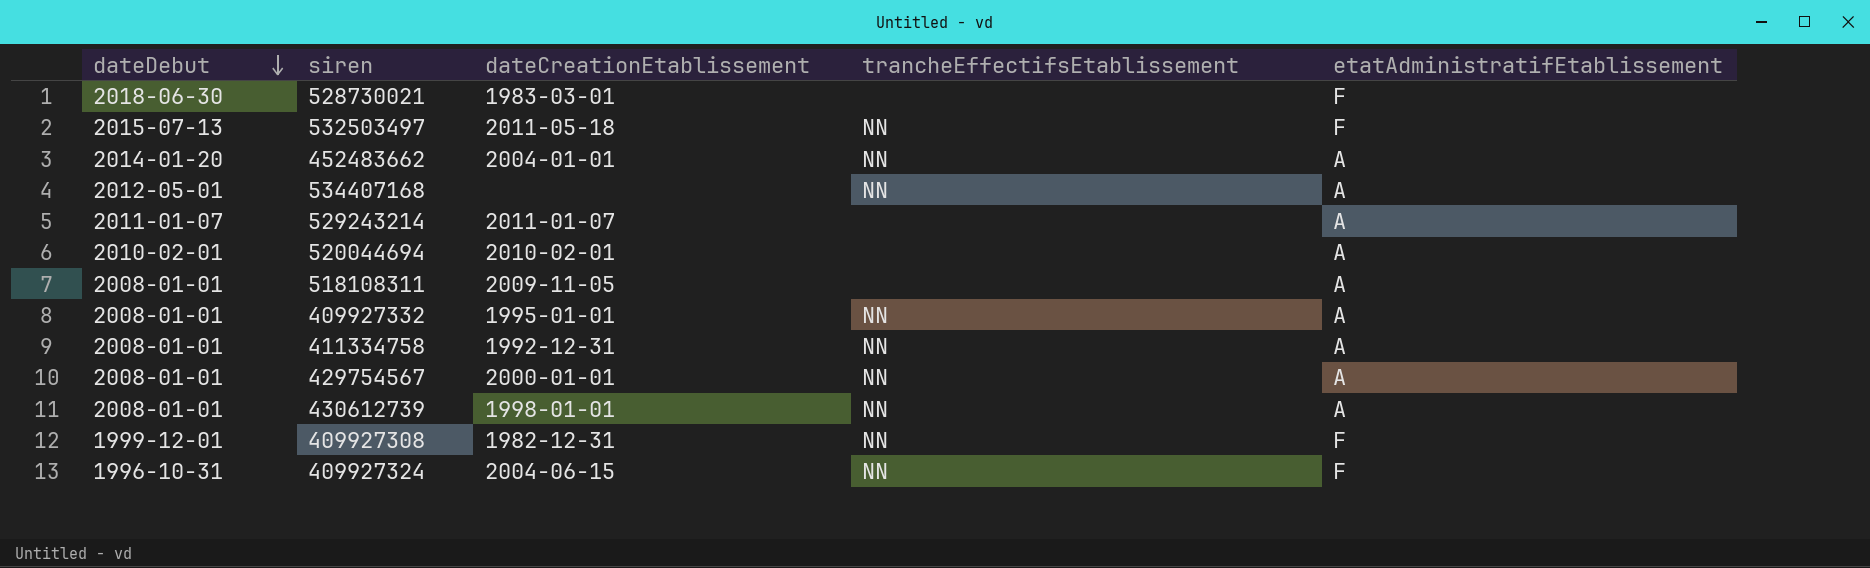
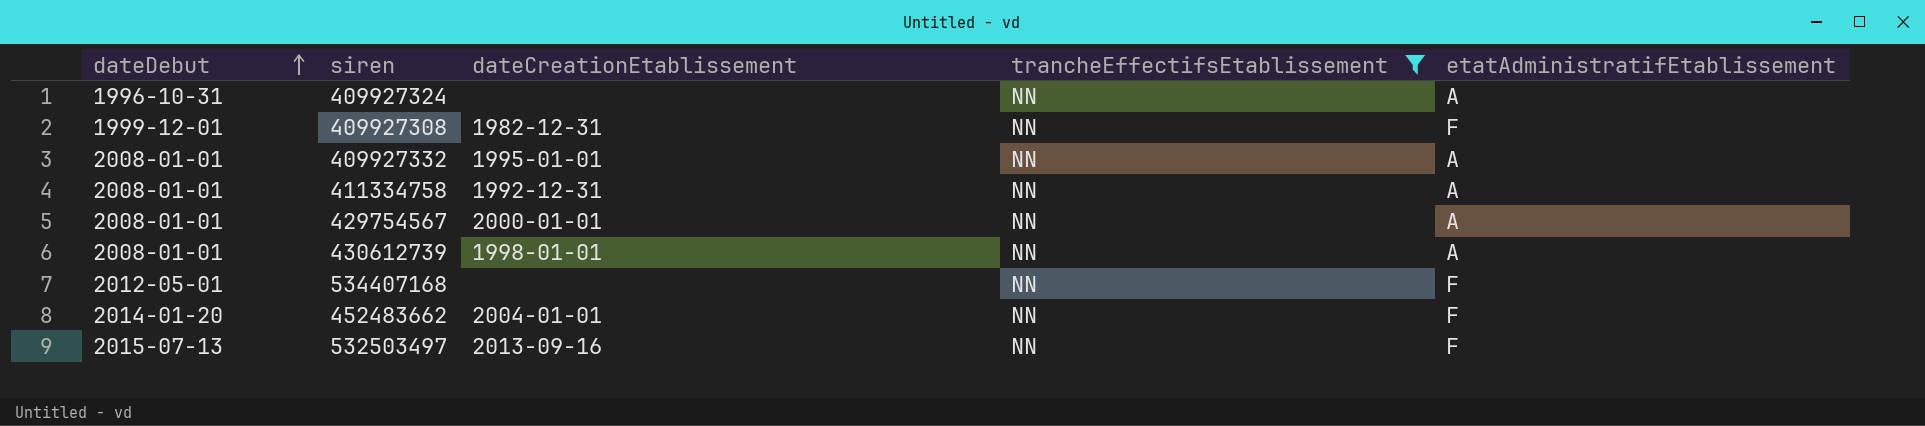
filter: none -> trancheEffectifsEtablissement = NN
row order: dateDebut descending -> dateDebut ascending
409927324 | dateCreationEtablissement: 2004-06-15 -> none
409927324 | etatAdministratifEtablissement: F -> A
534407168 | etatAdministratifEtablissement: A -> F
452483662 | etatAdministratifEtablissement: A -> F
532503497 | dateCreationEtablissement: 2011-05-18 -> 2013-09-16

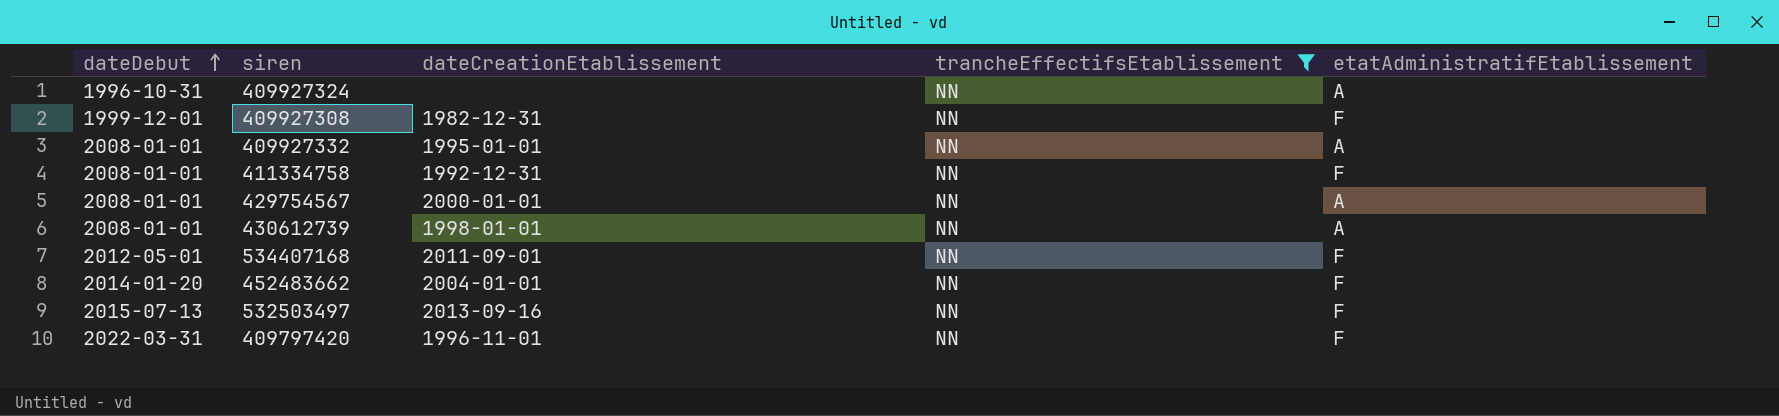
411334758 | etatAdministratifEtablissement: A -> F
534407168 | dateCreationEtablissement: none -> 2011-09-01
row 409797420: none -> 2022-03-31 | 1996-11-01 | NN | F

